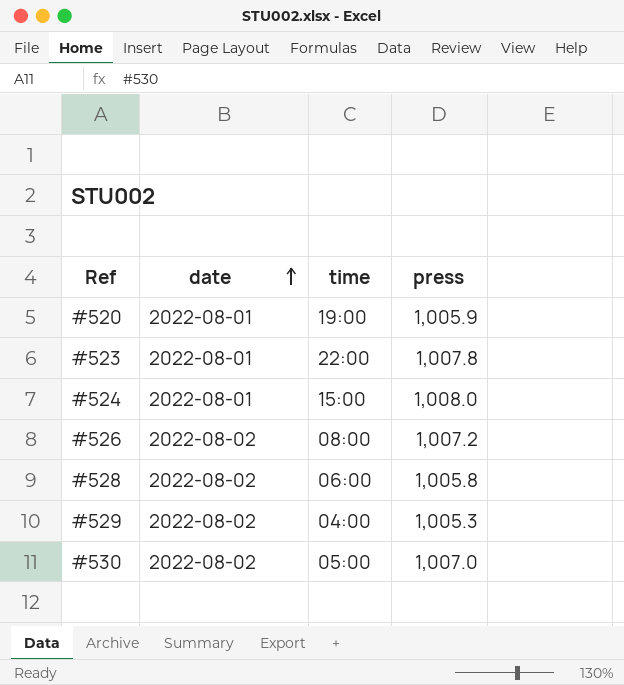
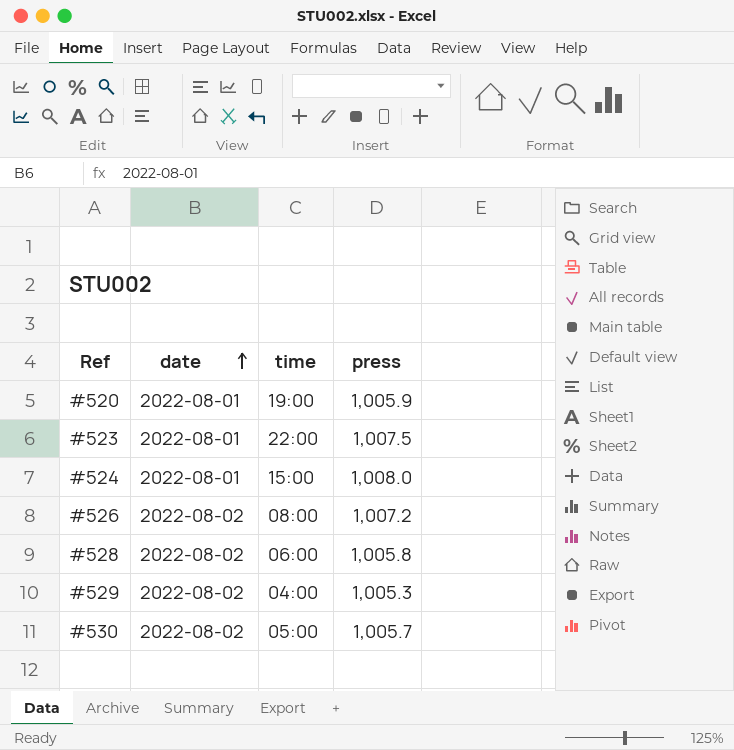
#523 | press: 1,007.8 -> 1,007.5
#530 | press: 1,007.0 -> 1,005.7

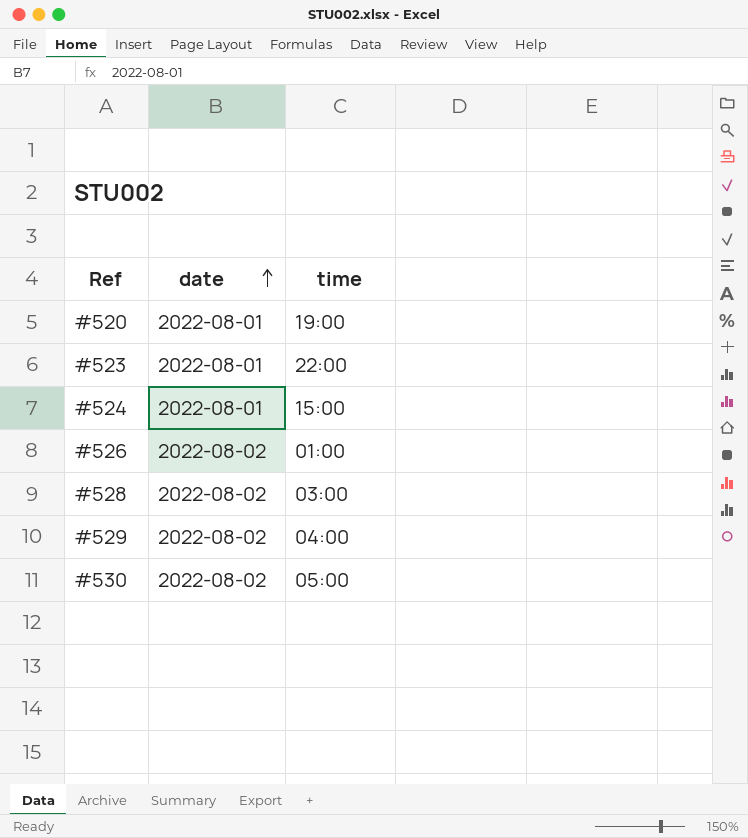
column press | position: 4 -> none
#526 | time: 08:00 -> 01:00
#528 | time: 06:00 -> 03:00

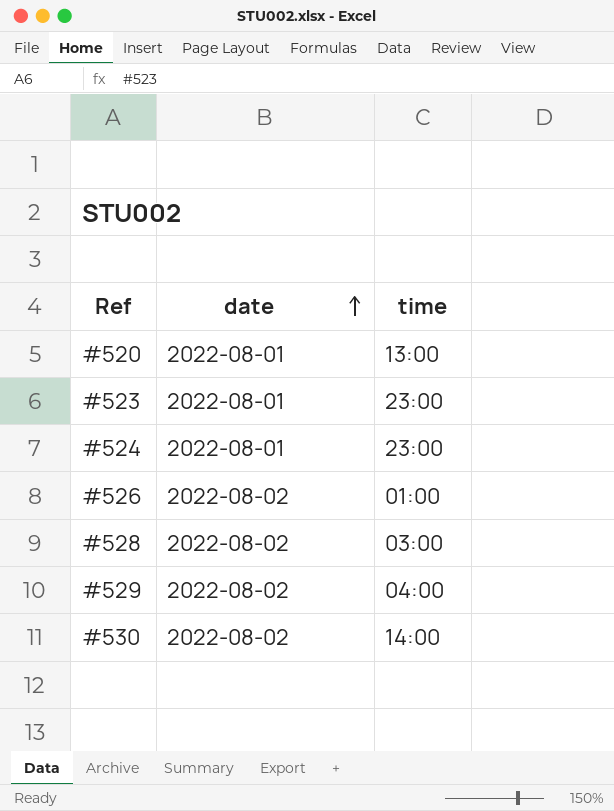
#520 | time: 19:00 -> 13:00
#523 | time: 22:00 -> 23:00
#524 | time: 15:00 -> 23:00
#530 | time: 05:00 -> 14:00

